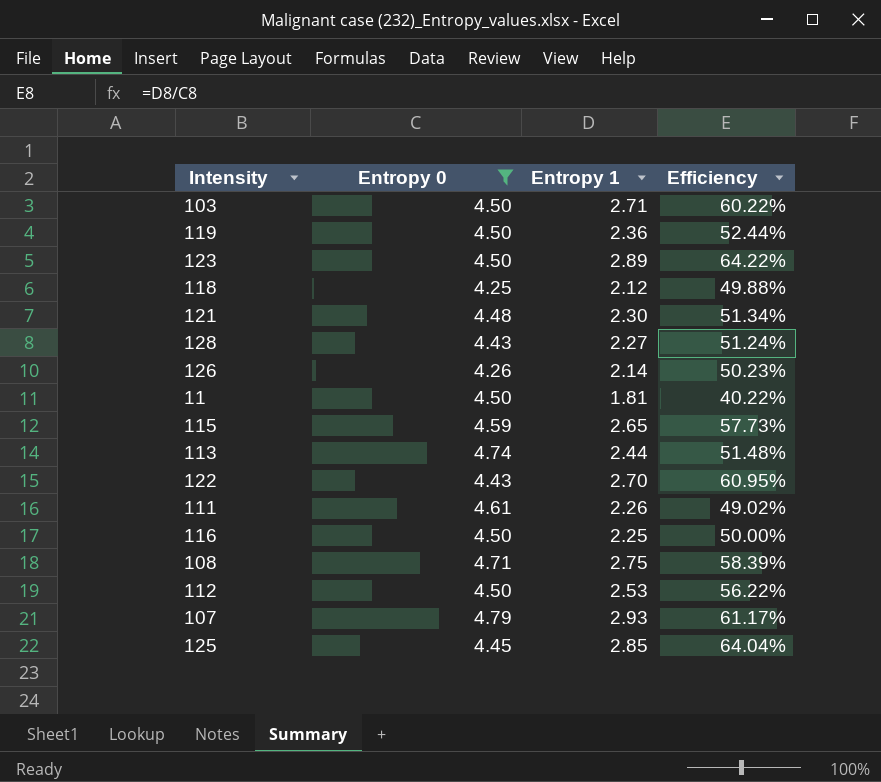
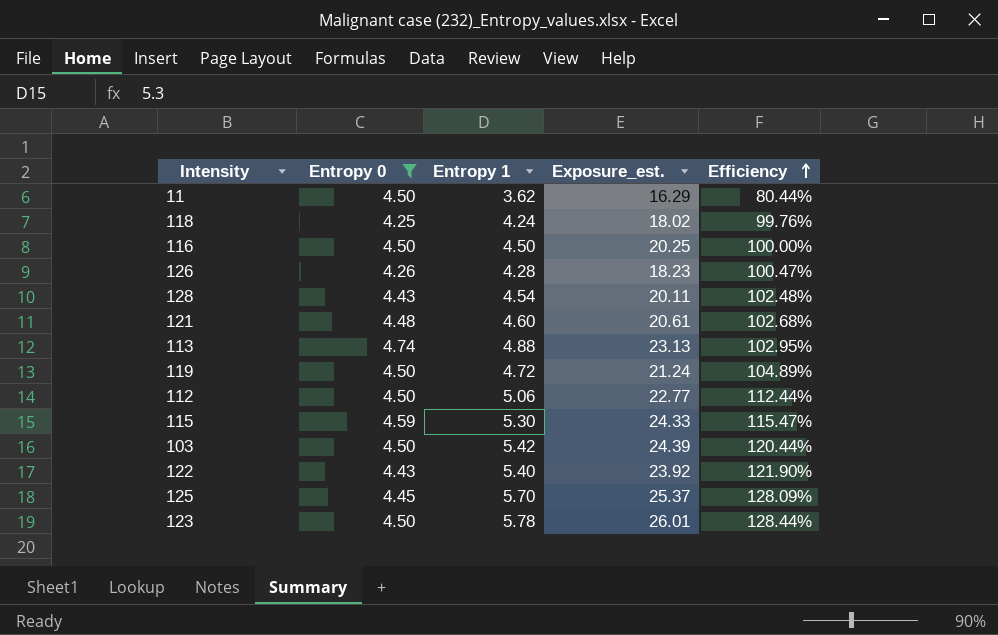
row order: none -> Efficiency ascending
column Exposure_est. | formula: none -> [Entropy 0] * [Entropy 1]
row 111: 4.61 | 2.26 | 49.02% -> none
row 108: 4.71 | 2.75 | 58.39% -> none
row 107: 4.79 | 2.93 | 61.17% -> none
11 | Entropy 1: 1.81 -> 3.62
11 | Efficiency: 40.22% -> 80.44%
118 | Entropy 1: 2.12 -> 4.24
118 | Efficiency: 49.88% -> 99.76%
116 | Entropy 1: 2.25 -> 4.50
116 | Efficiency: 50.00% -> 100.00%
126 | Entropy 1: 2.14 -> 4.28
126 | Efficiency: 50.23% -> 100.47%
128 | Entropy 1: 2.27 -> 4.54
128 | Efficiency: 51.24% -> 102.48%
121 | Entropy 1: 2.30 -> 4.60
121 | Efficiency: 51.34% -> 102.68%
113 | Entropy 1: 2.44 -> 4.88
113 | Efficiency: 51.48% -> 102.95%
119 | Entropy 1: 2.36 -> 4.72
119 | Efficiency: 52.44% -> 104.89%
112 | Entropy 1: 2.53 -> 5.06
112 | Efficiency: 56.22% -> 112.44%
115 | Entropy 1: 2.65 -> 5.30
115 | Efficiency: 57.73% -> 115.47%
103 | Entropy 1: 2.71 -> 5.42
103 | Efficiency: 60.22% -> 120.44%
122 | Entropy 1: 2.70 -> 5.40
122 | Efficiency: 60.95% -> 121.90%
125 | Entropy 1: 2.85 -> 5.70
125 | Efficiency: 64.04% -> 128.09%
123 | Entropy 1: 2.89 -> 5.78
123 | Efficiency: 64.22% -> 128.44%

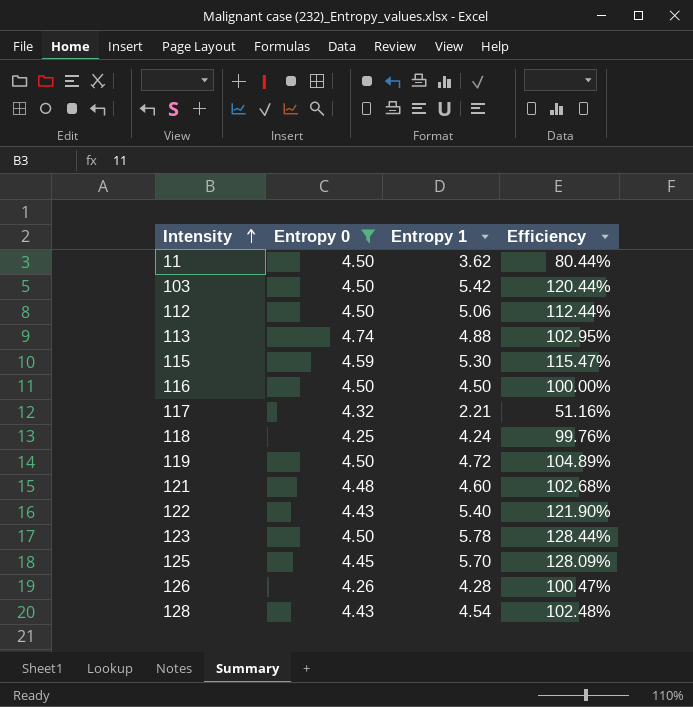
row order: Efficiency ascending -> Intensity ascending
column Exposure_est. | formula: [Entropy 0] * [Entropy 1] -> none
row 117: none -> 4.32 | 2.21 | 51.16%

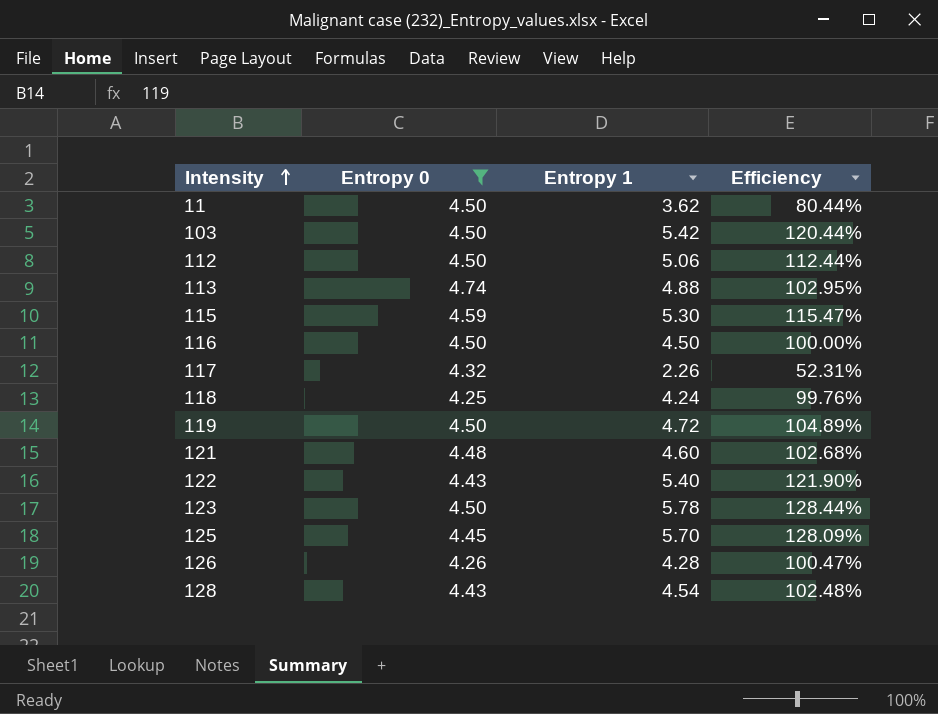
117 | Entropy 1: 2.21 -> 2.26
117 | Efficiency: 51.16% -> 52.31%

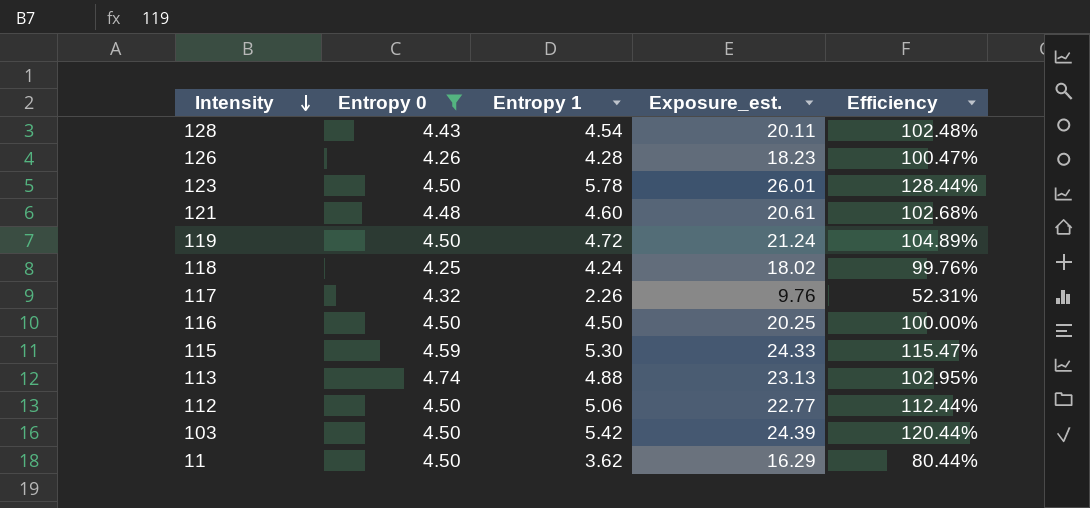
row order: Intensity ascending -> Intensity descending
column Exposure_est. | formula: none -> [Entropy 0] * [Entropy 1]
row 122: 4.43 | 5.40 | 121.90% -> none
row 125: 4.45 | 5.70 | 128.09% -> none

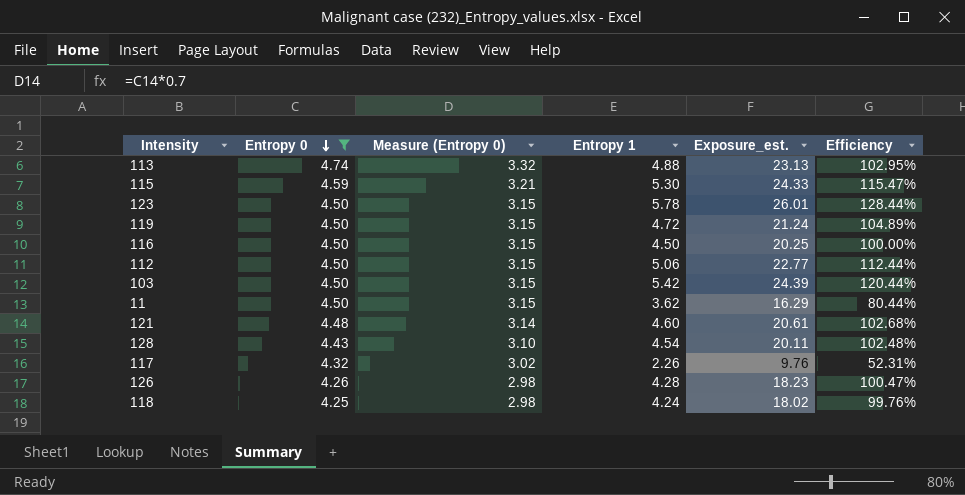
row order: Intensity descending -> Entropy 0 descending
column Measure (Entropy 0) | formula: none -> [Entropy 0] * 0.7

